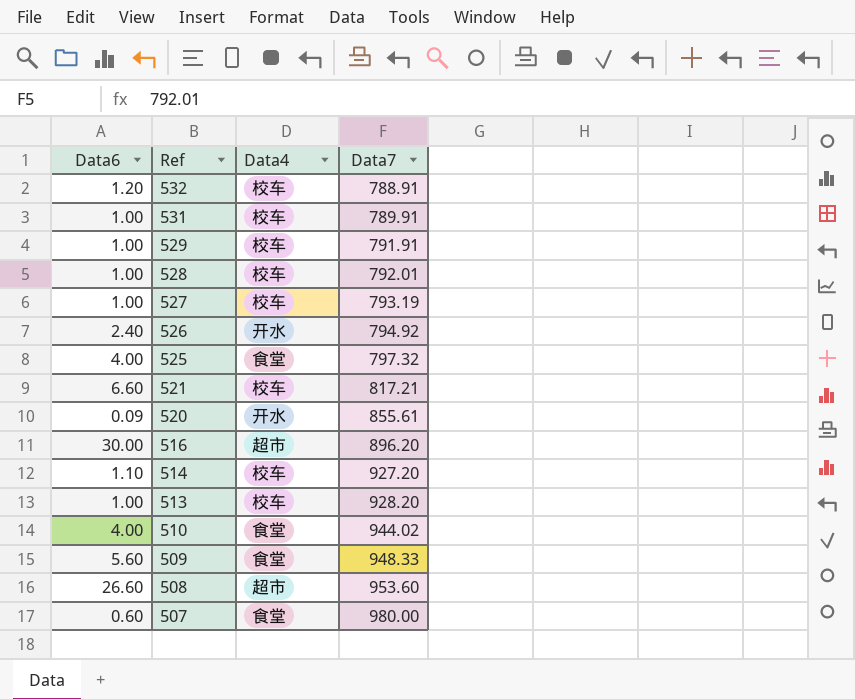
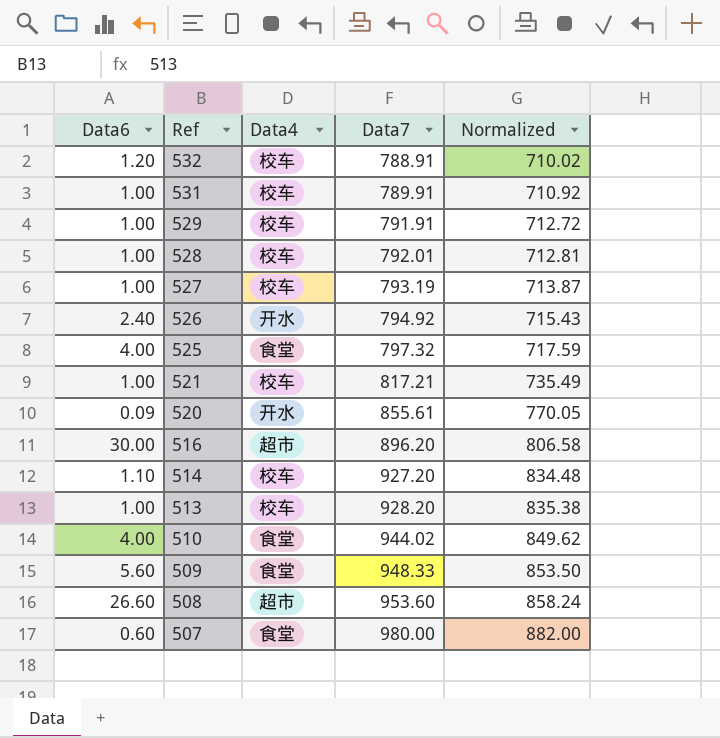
column Normalized | formula: none -> [Data7] * 0.9
521 | Data6: 6.60 -> 1.00

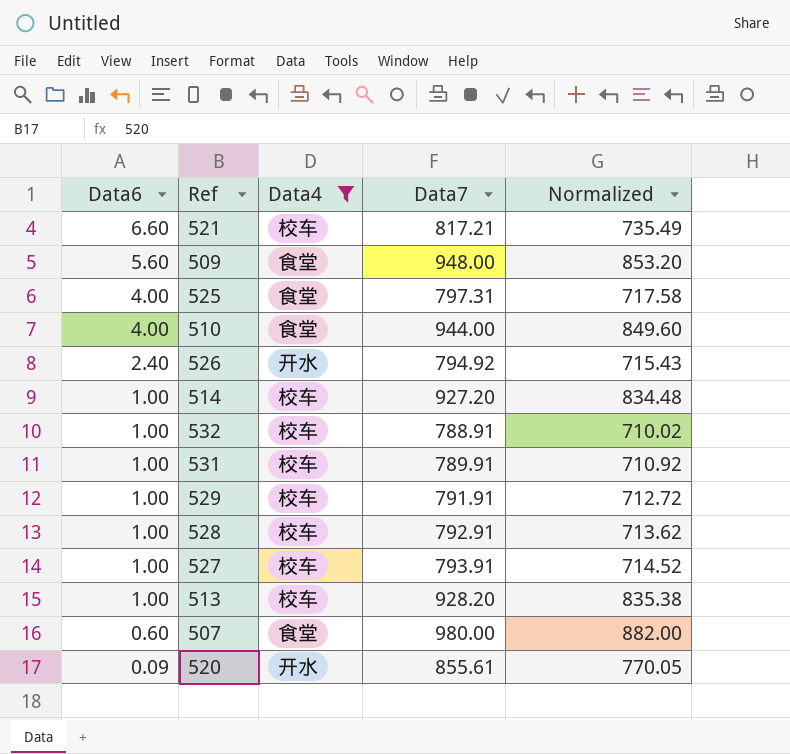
filter: none -> Data4 != 超市
row order: Ref descending -> Data6 descending
521 | Data6: 1.00 -> 6.60
509 | Data7: 948.33 -> 948.00
509 | Normalized: 853.50 -> 853.20
525 | Data7: 797.32 -> 797.31
525 | Normalized: 717.59 -> 717.58
510 | Data7: 944.02 -> 944.00
510 | Normalized: 849.62 -> 849.60
514 | Data6: 1.10 -> 1.00
532 | Data6: 1.20 -> 1.00
528 | Data7: 792.01 -> 792.91
528 | Normalized: 712.81 -> 713.62
527 | Data7: 793.19 -> 793.91
527 | Normalized: 713.87 -> 714.52

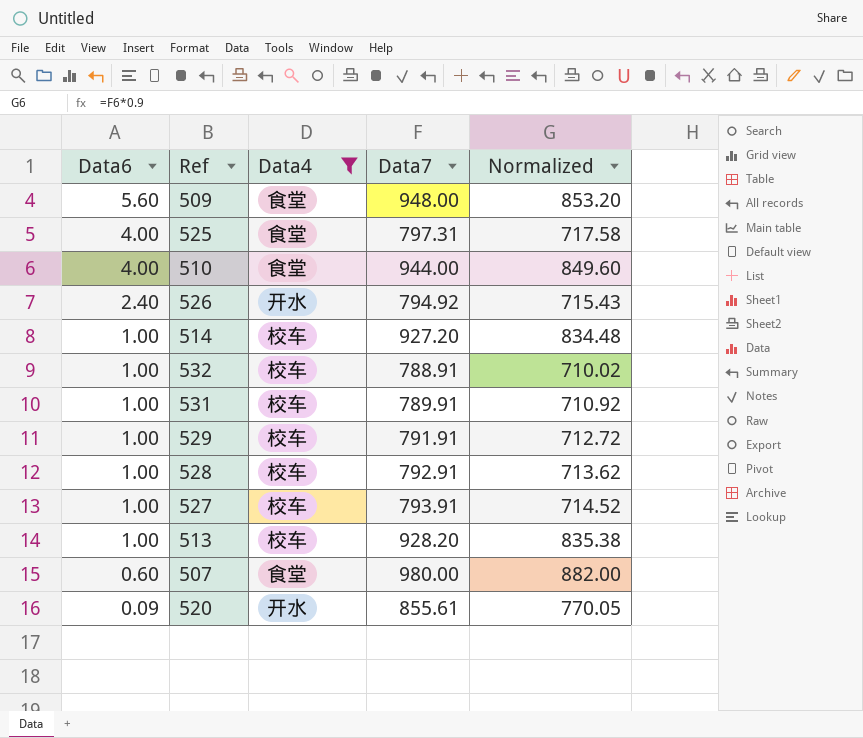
row 521: 6.60 | 校车 | 817.21 | 735.49 -> none

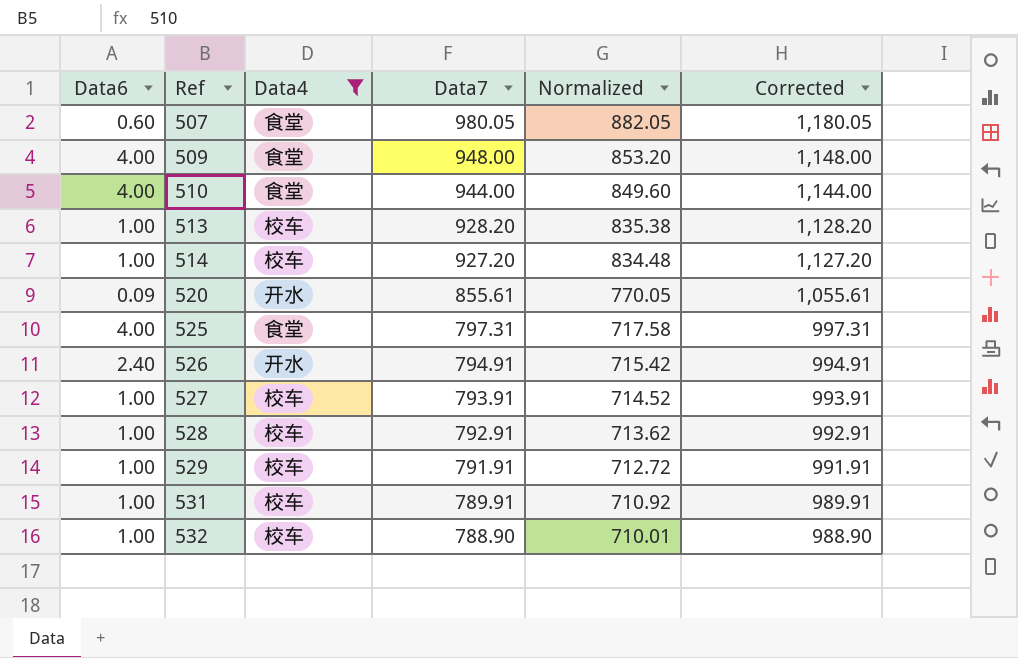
row order: Data6 descending -> Ref ascending
column Corrected | formula: none -> [Data7] + 200
507 | Data7: 980.00 -> 980.05
507 | Normalized: 882.00 -> 882.05
509 | Data6: 5.60 -> 4.00
526 | Data7: 794.92 -> 794.91
526 | Normalized: 715.43 -> 715.42
532 | Data7: 788.91 -> 788.90
532 | Normalized: 710.02 -> 710.01

